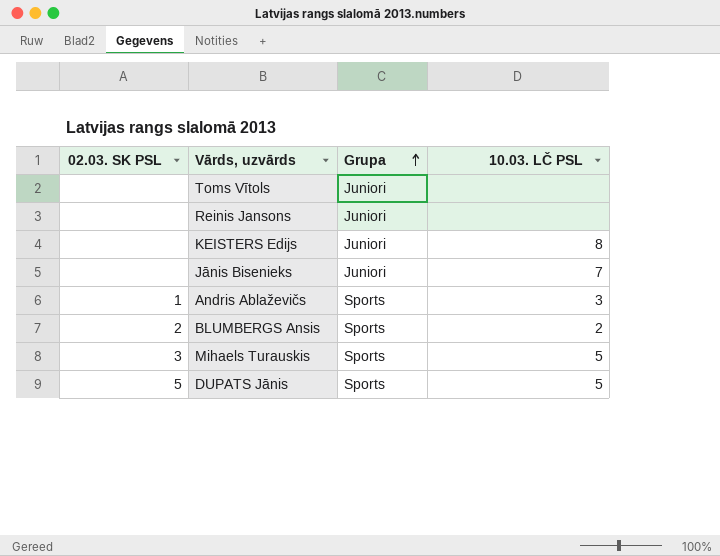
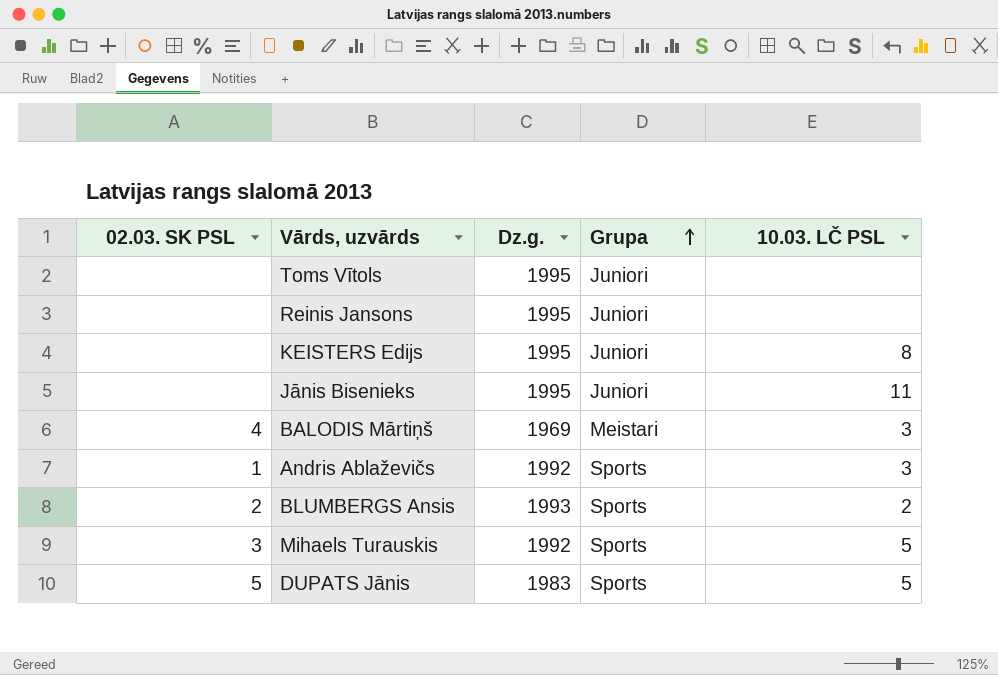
column Dz.g. | position: none -> 3
Jānis Bisenieks | 10.03. LČ PSL: 7 -> 11
row BALODIS Mārtiņš: none -> 4 | 1969 | Meistari | 3

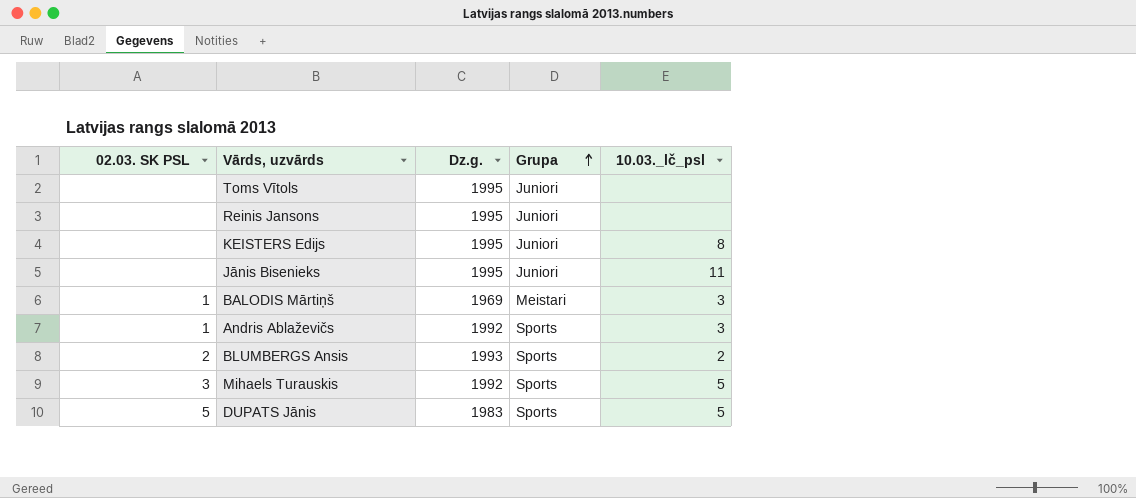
column name: 10.03. LČ PSL -> 10.03._lč_psl
BALODIS Mārtiņš | 02.03. SK PSL: 4 -> 1

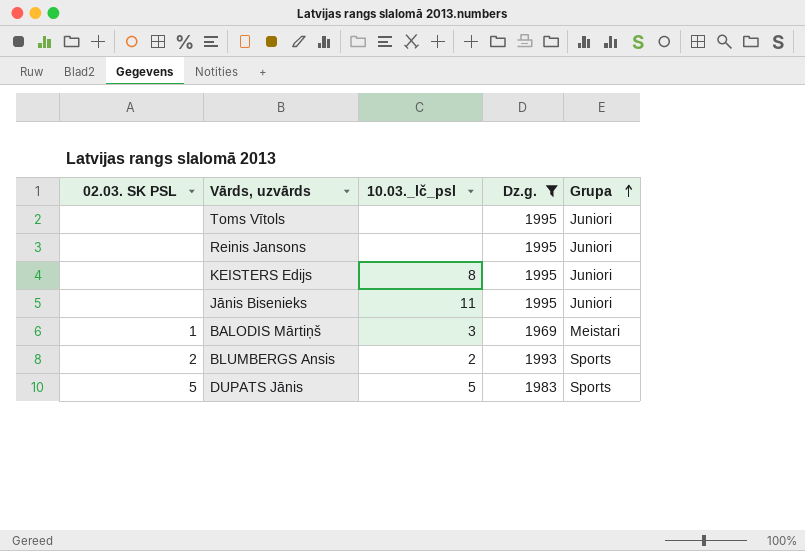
filter: none -> Dz.g. != 1992
column 10.03._lč_psl | position: 5 -> 3

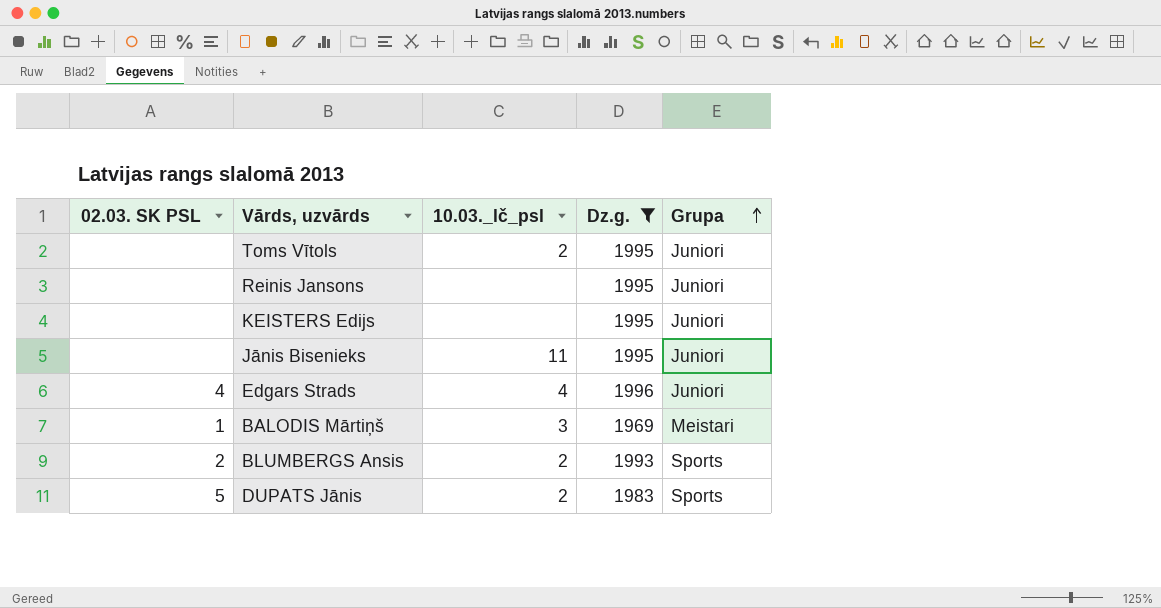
Toms Vītols | 10.03._lč_psl: none -> 2
KEISTERS Edijs | 10.03._lč_psl: 8 -> none
row Edgars Strads: none -> 4 | 4 | 1996 | Juniori
DUPATS Jānis | 10.03._lč_psl: 5 -> 2

